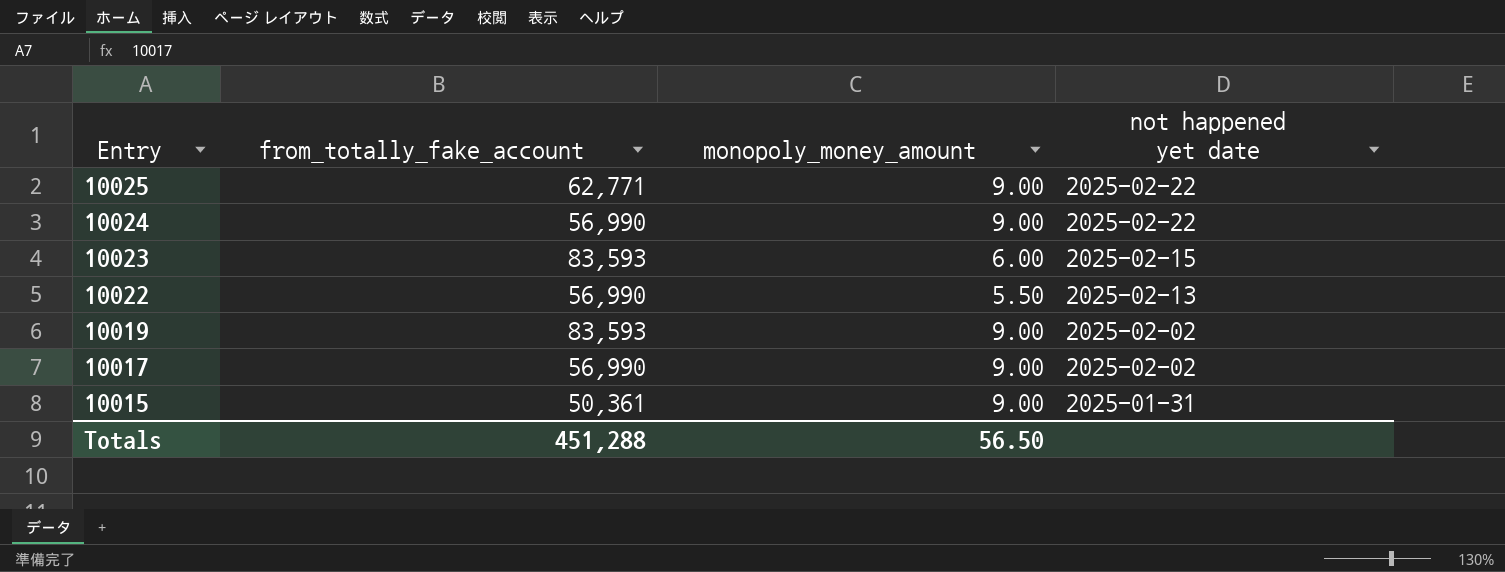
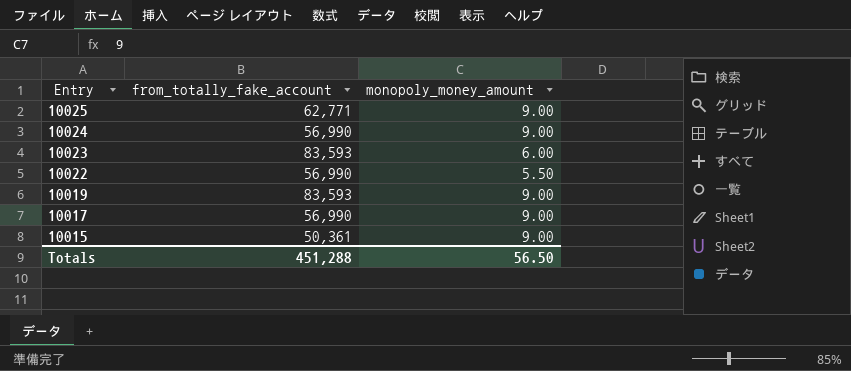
column not happened yet date | position: 4 -> none

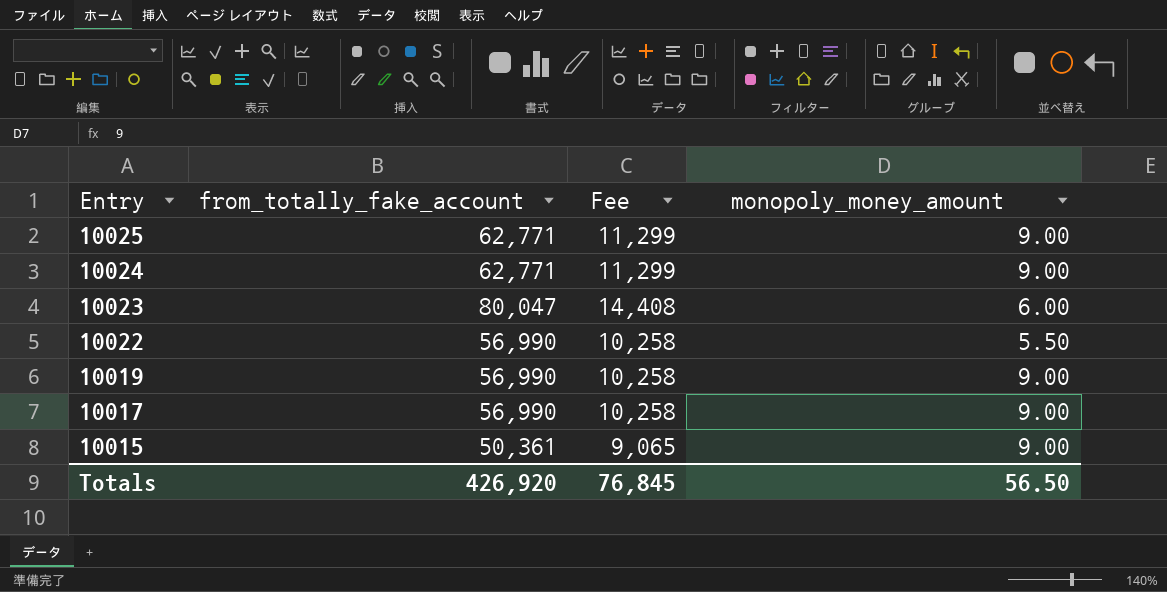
column Fee | formula: none -> [from_totally_fake_account] * 0.18
10024 | from_totally_fake_account: 56,990 -> 62,771
10023 | from_totally_fake_account: 83,593 -> 80,047
10019 | from_totally_fake_account: 83,593 -> 56,990
Totals | from_totally_fake_account: 451,288 -> 426,920

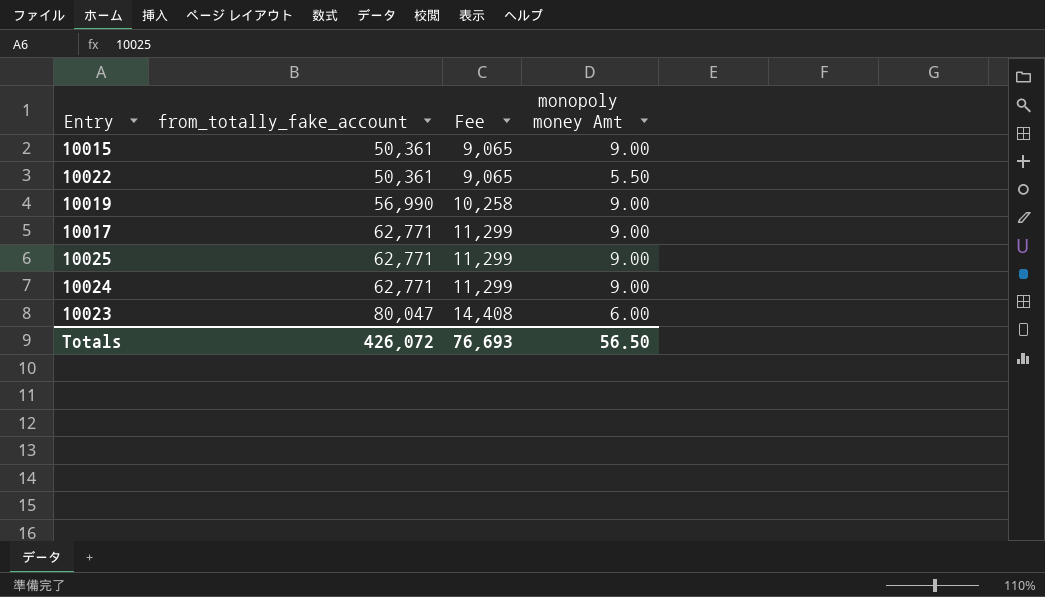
row order: Entry descending -> from_totally_fake_account ascending
column name: monopoly_money_amount -> monopoly money Amt
10022 | from_totally_fake_account: 56,990 -> 50,361
10022 | Fee: 10,258 -> 9,065
10017 | from_totally_fake_account: 56,990 -> 62,771
10017 | Fee: 10,258 -> 11,299
Totals | from_totally_fake_account: 426,920 -> 426,072
Totals | Fee: 76,845 -> 76,693

